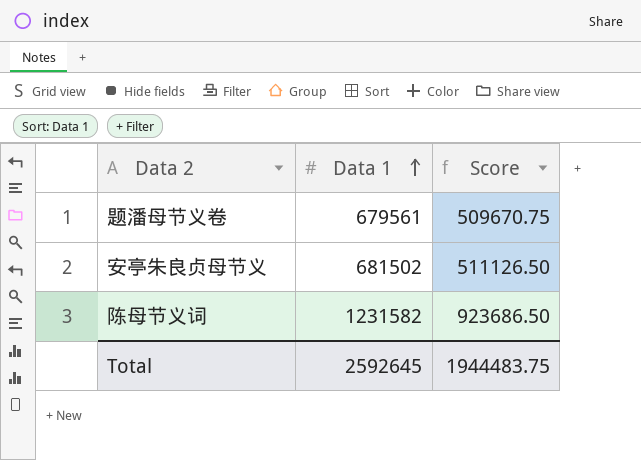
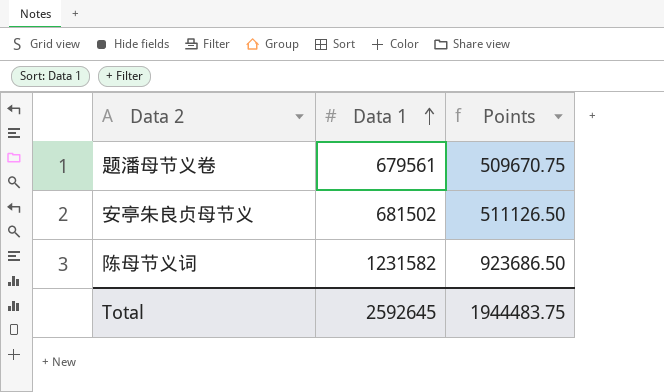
column name: Score -> Points

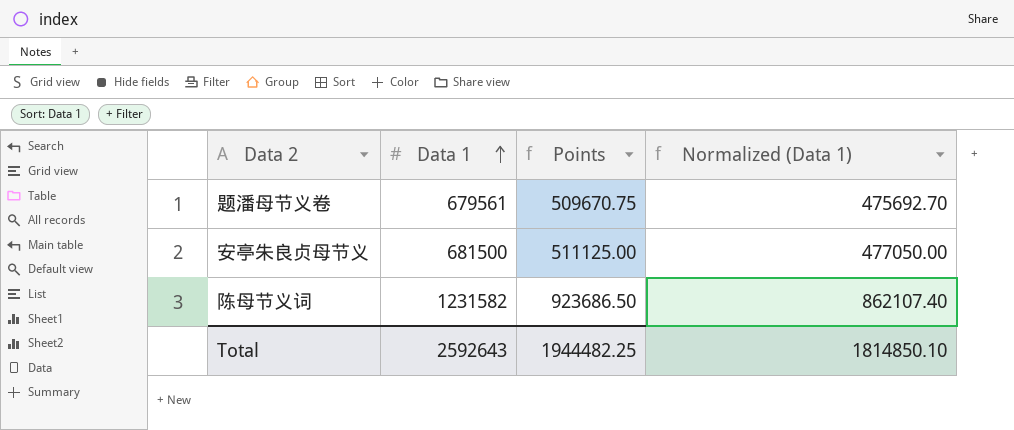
column Normalized (Data 1) | formula: none -> [Data 1] * 0.7
安亭朱良贞母节义 | Data 1: 681502 -> 681500
安亭朱良贞母节义 | Points: 511126.50 -> 511125.00
Total | Data 1: 2592645 -> 2592643
Total | Points: 1944483.75 -> 1944482.25

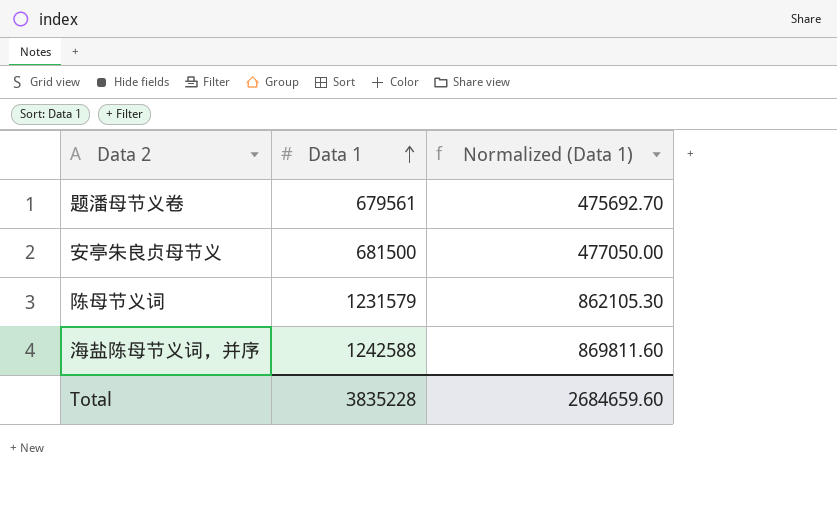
column Points | formula: [Data 1] * 0.75 -> none
陈母节义词 | Data 1: 1231582 -> 1231579
陈母节义词 | Normalized (Data 1): 862107.40 -> 862105.30
row 海盐陈母节义词，并序: none -> 1242588 | 869811.60
Total | Data 1: 2592643 -> 3835228
Total | Normalized (Data 1): 1814850.10 -> 2684659.60

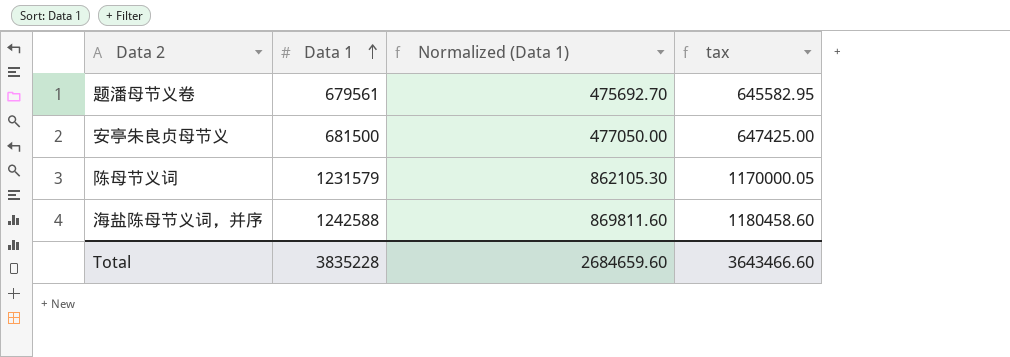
column tax | formula: none -> [Data 1] * 0.95

